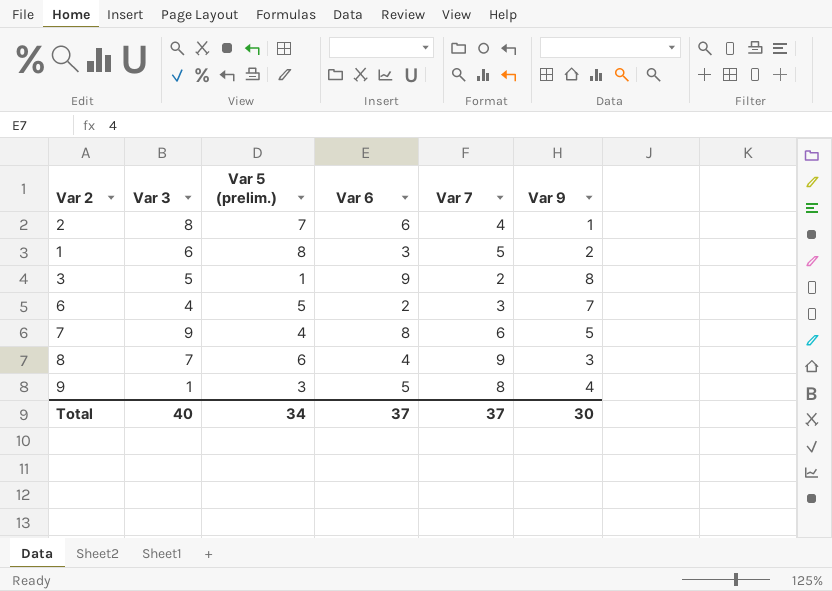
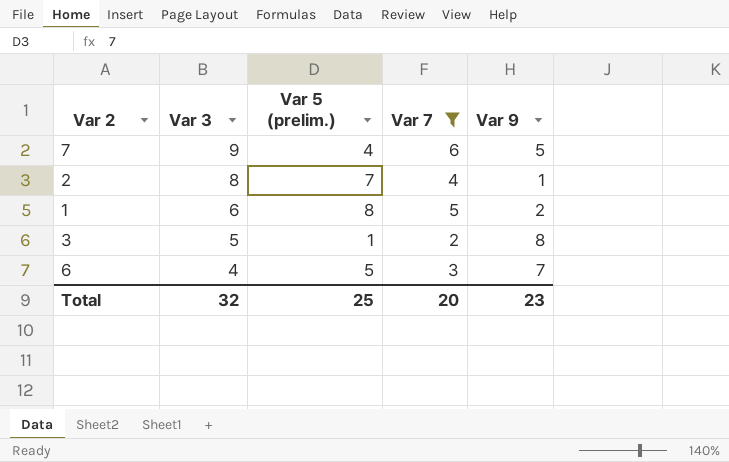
filter: none -> Var 7 <= 6
row order: none -> Var 3 descending
column Var 6 | position: 4 -> none
Total | Var 3: 40 -> 32
Total | Var 5 (prelim.): 34 -> 25
Total | Var 7: 37 -> 20
Total | Var 9: 30 -> 23

